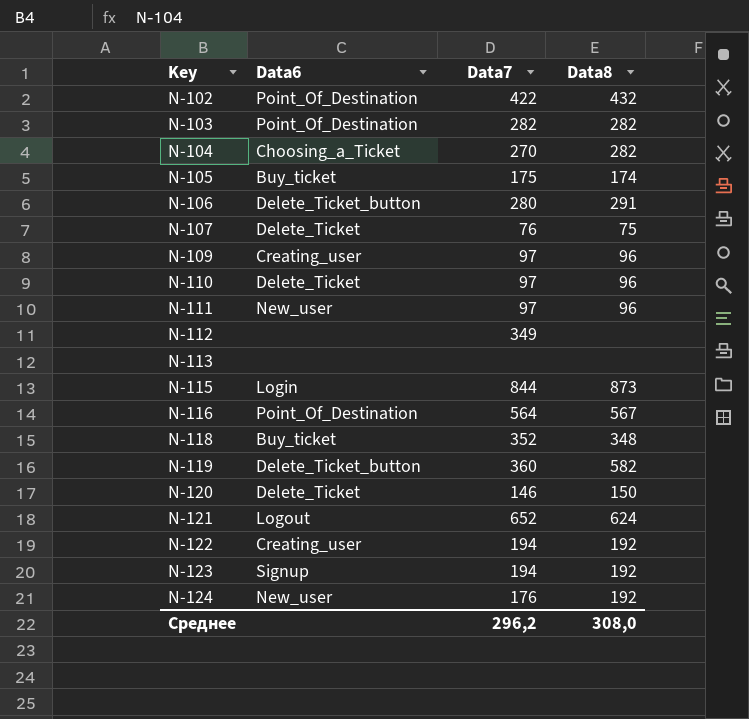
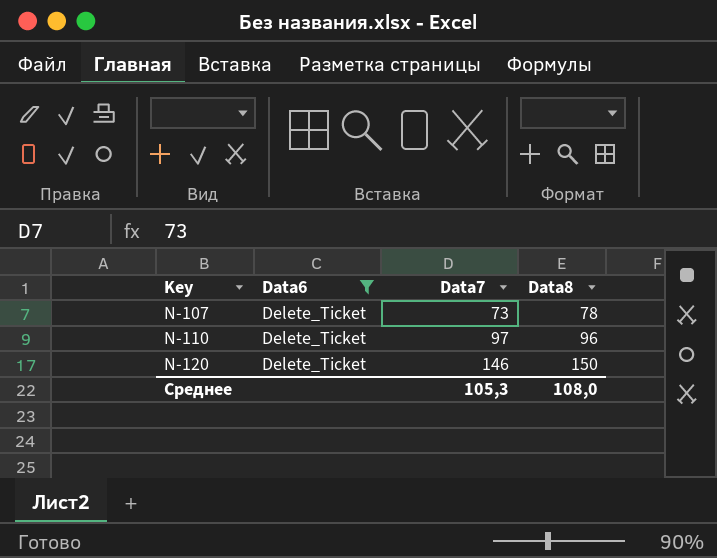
filter: none -> Data6 = Delete_Ticket
N-107 | Data7: 76 -> 73
N-107 | Data8: 75 -> 78
Среднее | Data7: 296,2 -> 105,3
Среднее | Data8: 308,0 -> 108,0

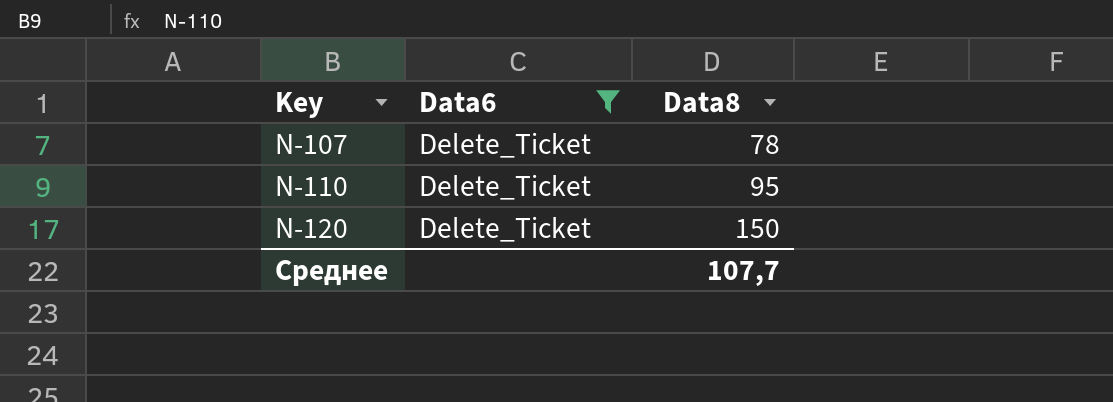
column Data7 | position: 3 -> none
N-110 | Data8: 96 -> 95
Среднее | Data8: 108,0 -> 107,7

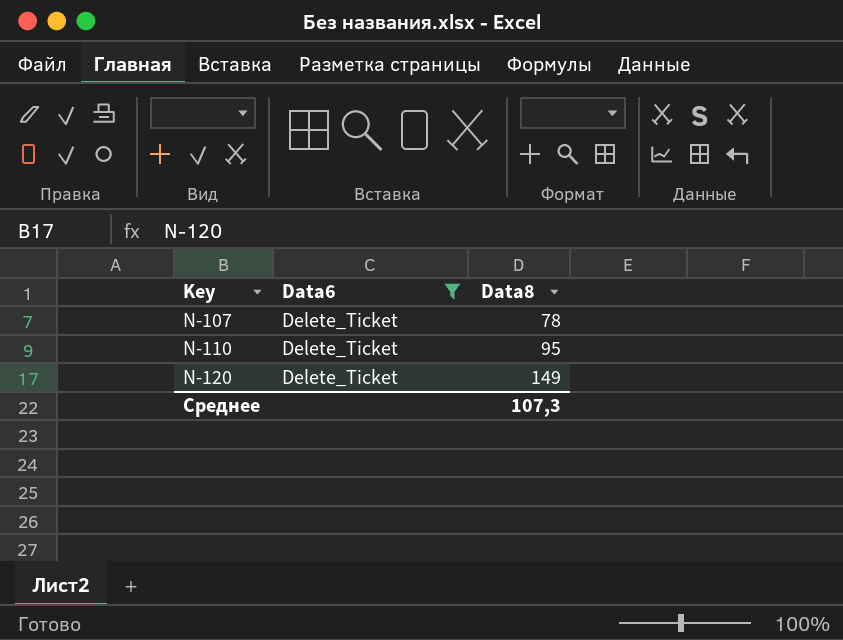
N-120 | Data8: 150 -> 149
Среднее | Data8: 107,7 -> 107,3

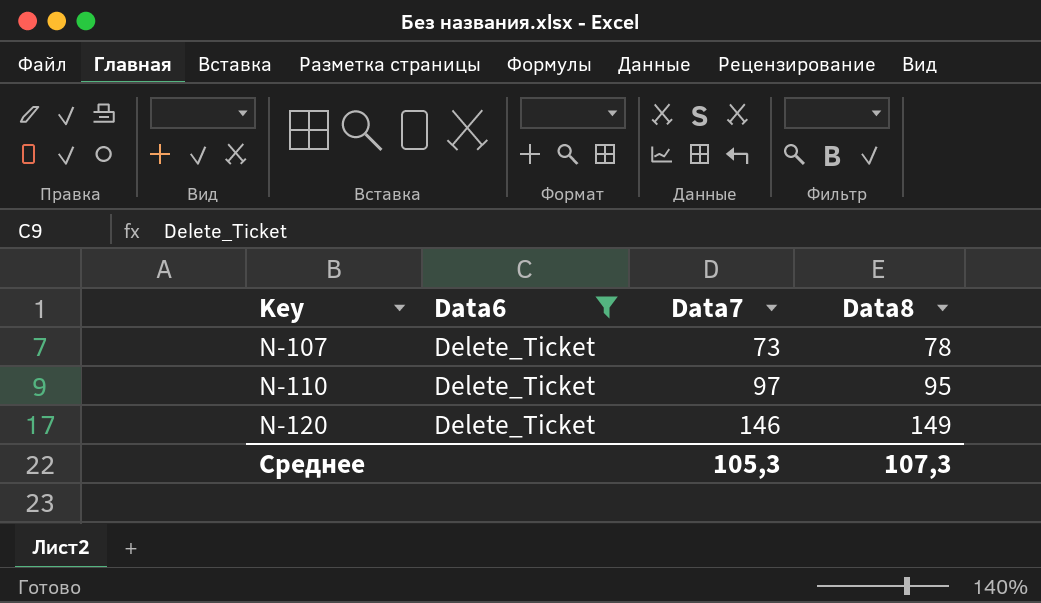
column Data7 | position: none -> 3

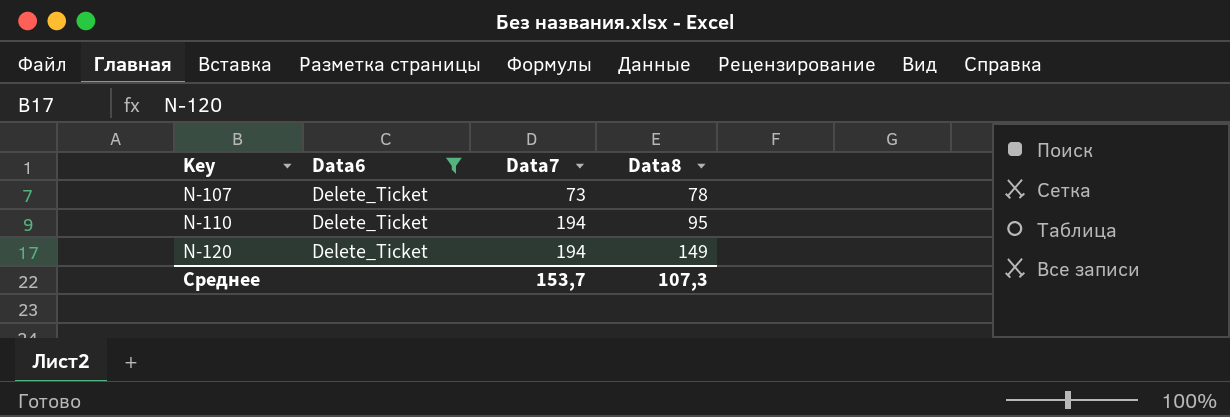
N-110 | Data7: 97 -> 194
N-120 | Data7: 146 -> 194
Среднее | Data7: 105,3 -> 153,7

